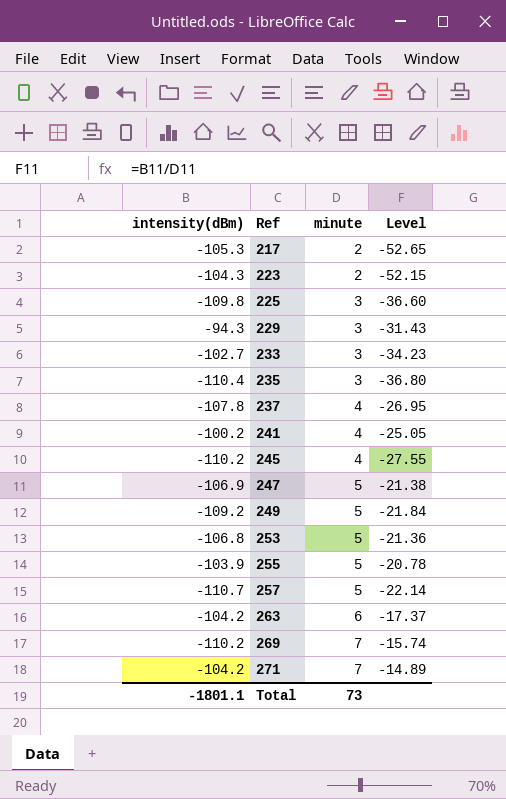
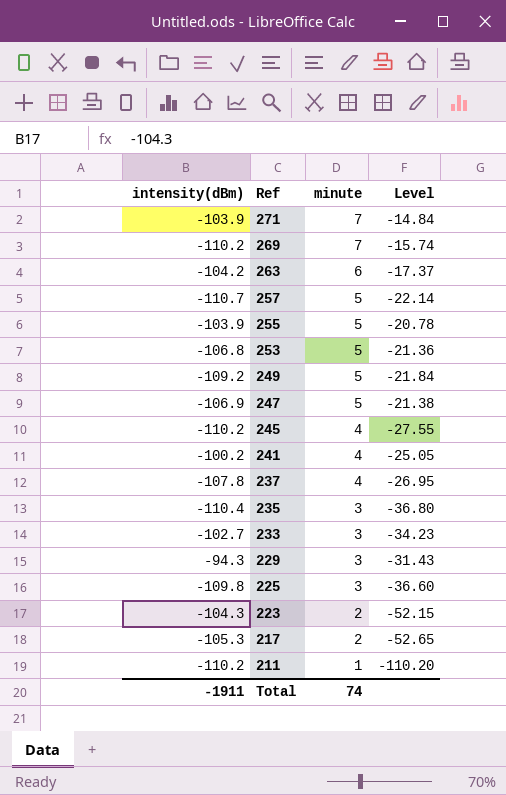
row order: Ref ascending -> Ref descending
271 | intensity(dBm): -104.2 -> -103.9
271 | Level: -14.89 -> -14.84
row 211: none -> -110.2 | 1 | -110.20
Total | intensity(dBm): -1801.1 -> -1911
Total | minute: 73 -> 74

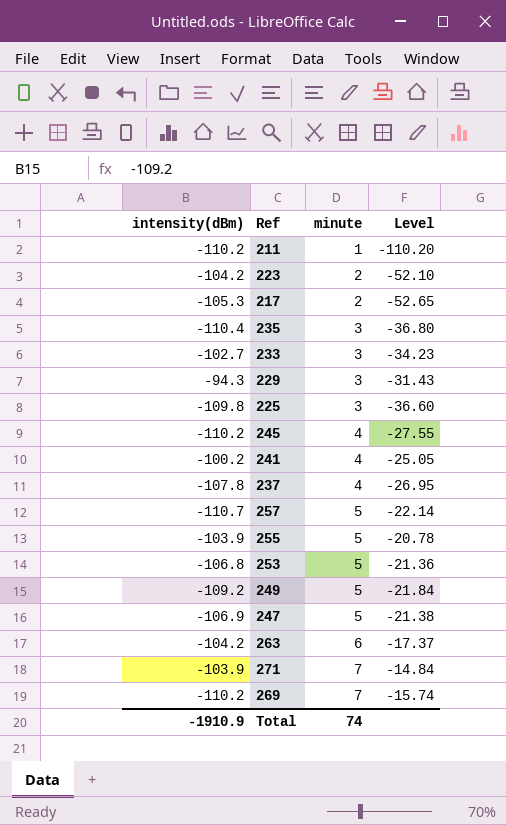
row order: Ref descending -> minute ascending
223 | intensity(dBm): -104.3 -> -104.2
223 | Level: -52.15 -> -52.10
Total | intensity(dBm): -1911 -> -1910.9

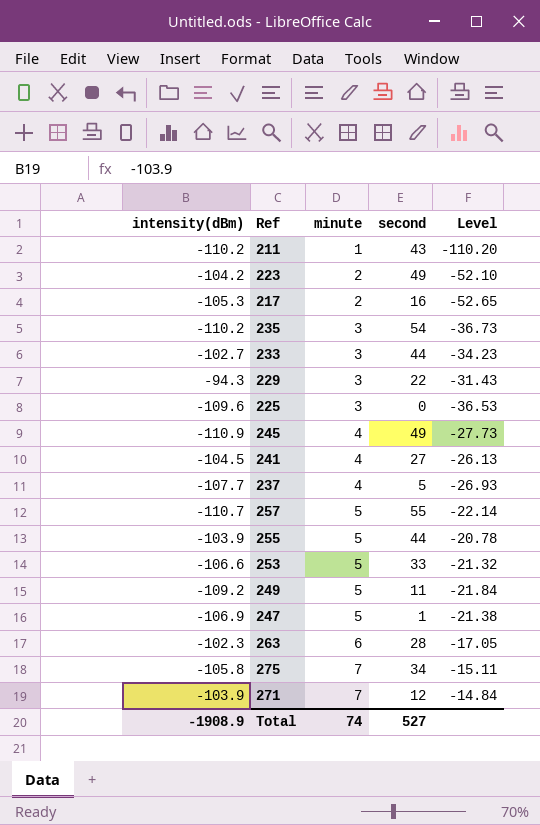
column second | position: none -> 4
row 269: -110.2 | 7 | -15.74 -> none
235 | intensity(dBm): -110.4 -> -110.2
235 | Level: -36.80 -> -36.73
225 | intensity(dBm): -109.8 -> -109.6
225 | Level: -36.60 -> -36.53
245 | intensity(dBm): -110.2 -> -110.9
245 | Level: -27.55 -> -27.73
241 | intensity(dBm): -100.2 -> -104.5
241 | Level: -25.05 -> -26.13
237 | intensity(dBm): -107.8 -> -107.7
237 | Level: -26.95 -> -26.93
253 | intensity(dBm): -106.8 -> -106.6
253 | Level: -21.36 -> -21.32
263 | intensity(dBm): -104.2 -> -102.3
263 | Level: -17.37 -> -17.05
row 275: none -> -105.8 | 7 | 34 | -15.11
Total | intensity(dBm): -1910.9 -> -1908.9

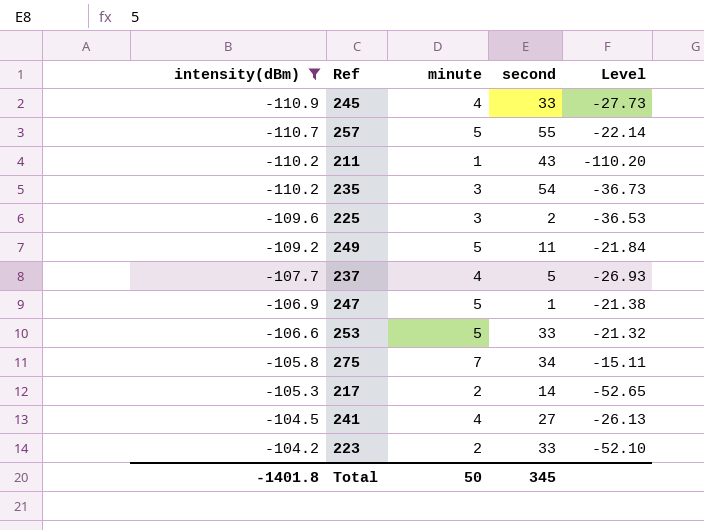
filter: none -> intensity(dBm) <= -104.2
row order: minute ascending -> intensity(dBm) ascending
245 | second: 49 -> 33
225 | second: 0 -> 2
217 | second: 16 -> 14
223 | second: 49 -> 33
Total | intensity(dBm): -1908.9 -> -1401.8
Total | minute: 74 -> 50
Total | second: 527 -> 345

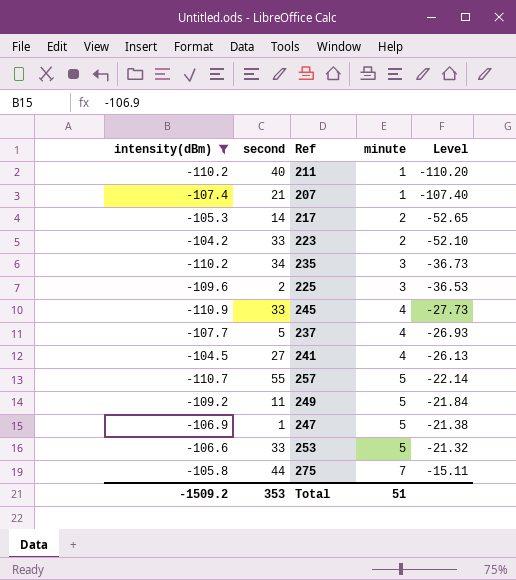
row order: intensity(dBm) ascending -> minute ascending
column second | position: 4 -> 2
211 | second: 43 -> 40
row 207: none -> -107.4 | 21 | 1 | -107.40
235 | second: 54 -> 34
275 | second: 34 -> 44
Total | intensity(dBm): -1401.8 -> -1509.2
Total | second: 345 -> 353
Total | minute: 50 -> 51

